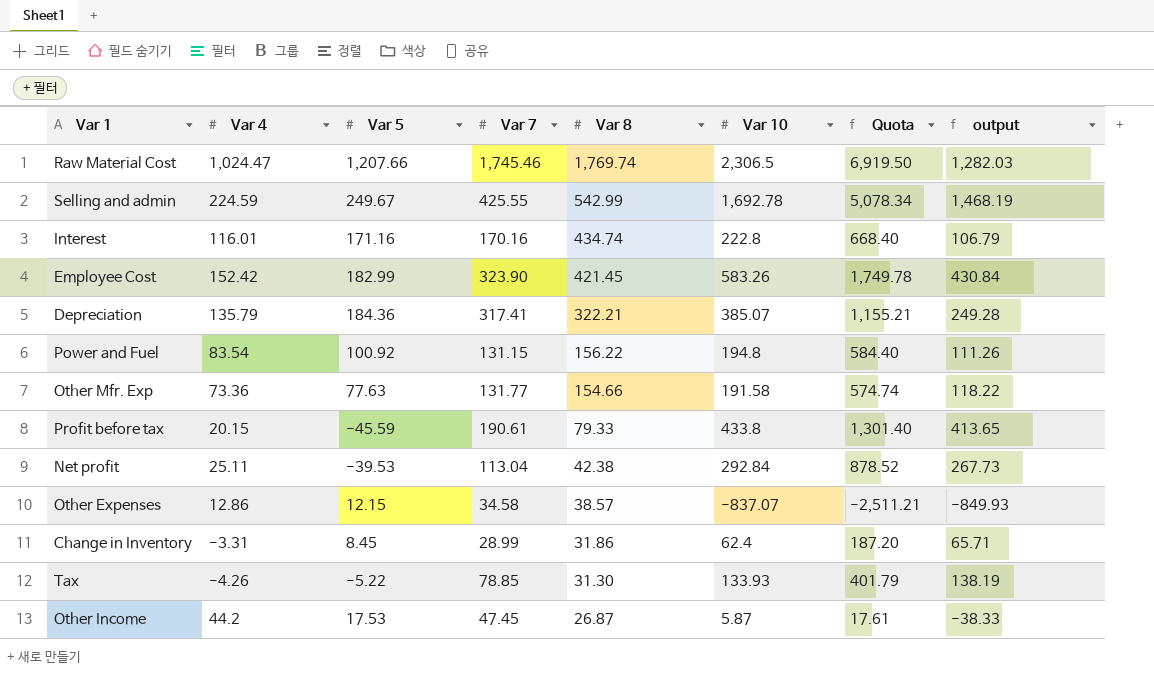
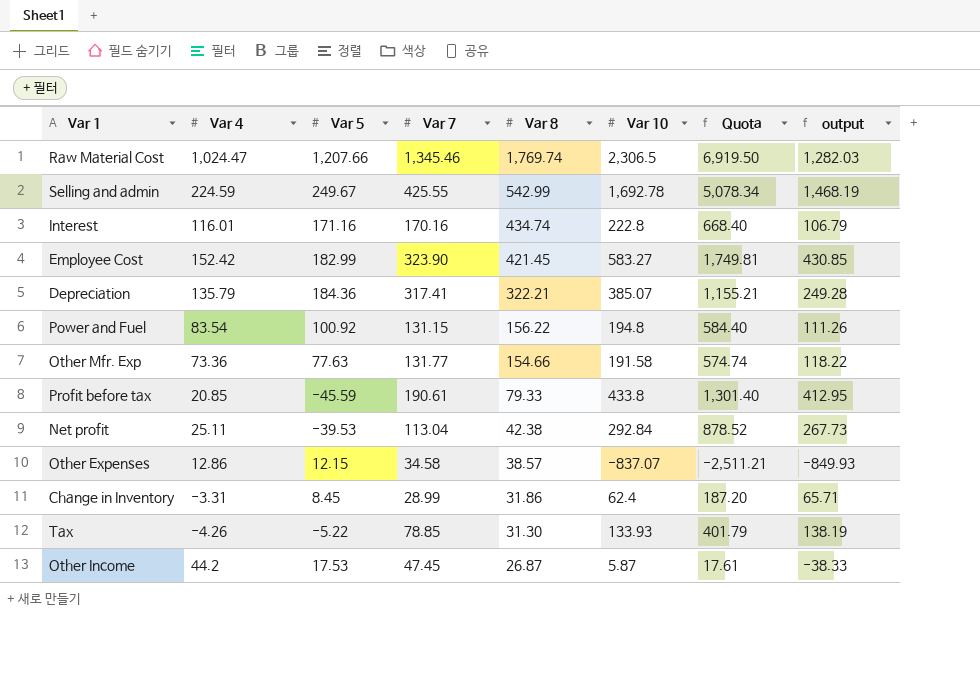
Raw Material Cost | Var 7: 1,745.46 -> 1,345.46
Employee Cost | Var 10: 583.26 -> 583.27
Employee Cost | Quota: 1,749.78 -> 1,749.81
Employee Cost | output: 430.84 -> 430.85
Profit before tax | Var 4: 20.15 -> 20.85
Profit before tax | output: 413.65 -> 412.95

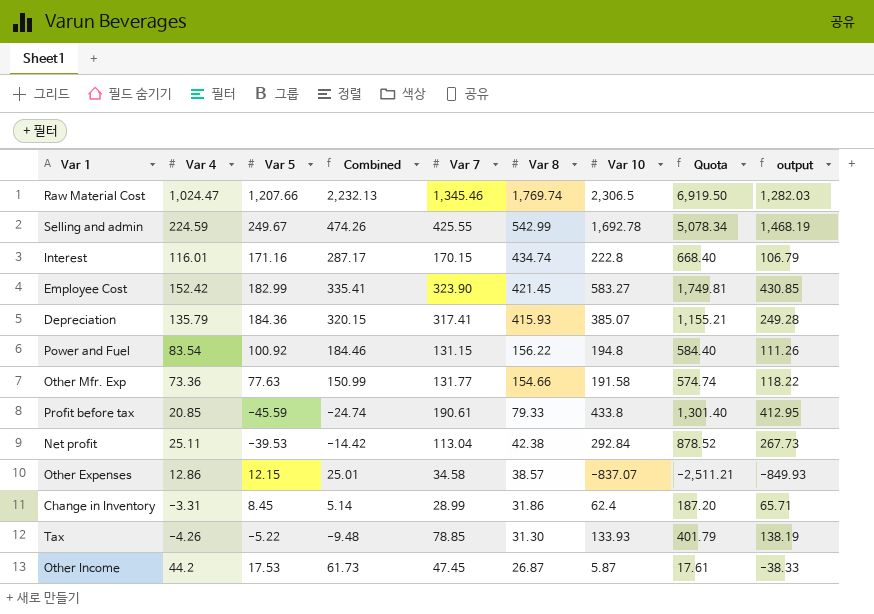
column Combined | formula: none -> [Var 4] + [Var 5]
Interest | Var 7: 170.16 -> 170.15
Depreciation | Var 8: 322.21 -> 415.93

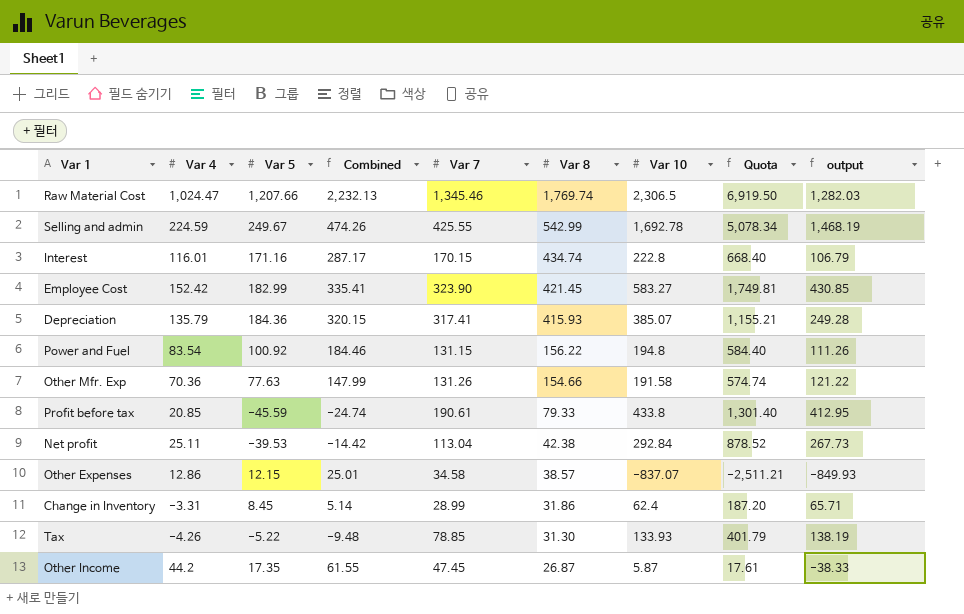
Other Mfr. Exp | Var 4: 73.36 -> 70.36
Other Mfr. Exp | Combined: 150.99 -> 147.99
Other Mfr. Exp | Var 7: 131.77 -> 131.26
Other Mfr. Exp | output: 118.22 -> 121.22
Other Income | Var 5: 17.53 -> 17.35
Other Income | Combined: 61.73 -> 61.55

